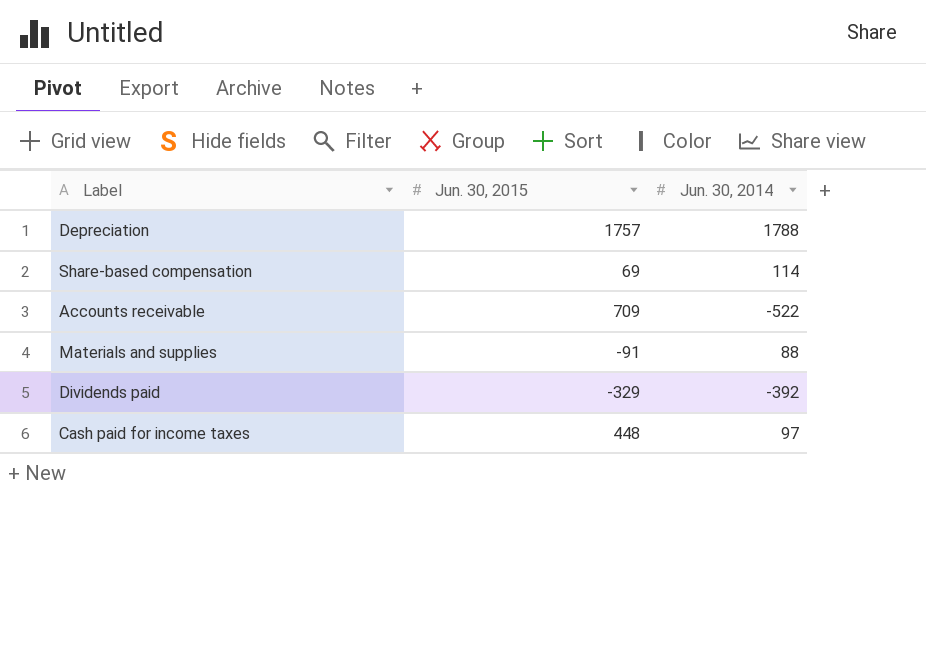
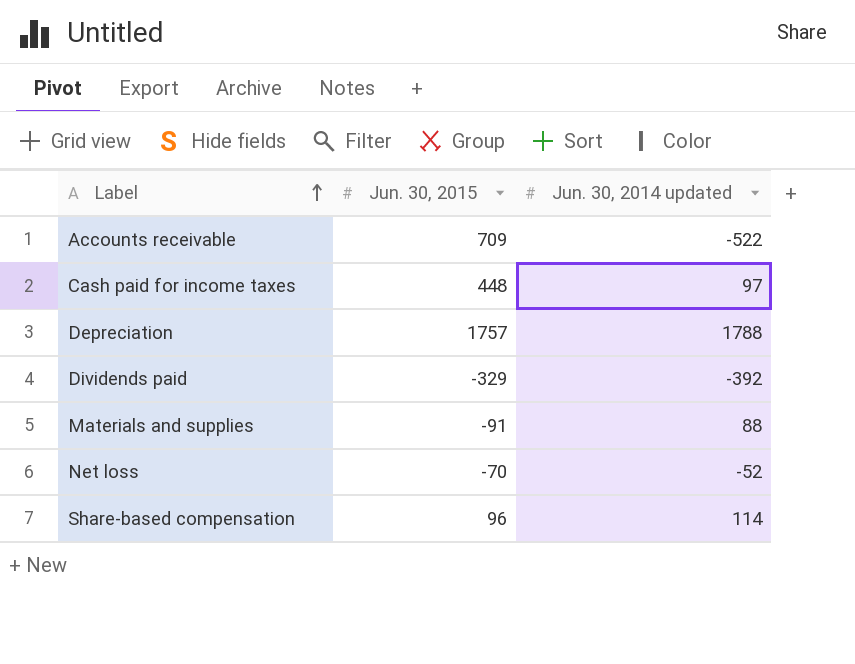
row order: none -> Label ascending
column name: Jun. 30, 2014 -> Jun. 30, 2014 updated
row Net loss: none -> -70 | -52
Share-based compensation | Jun. 30, 2015: 69 -> 96

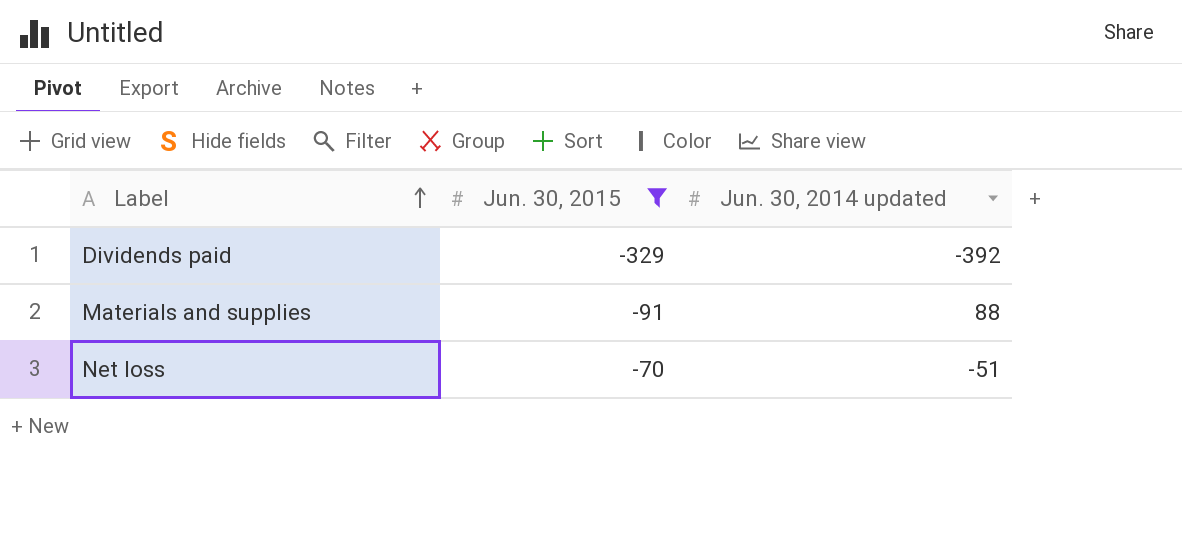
filter: none -> Jun. 30, 2015 <= -70
Net loss | Jun. 30, 2014 updated: -52 -> -51

